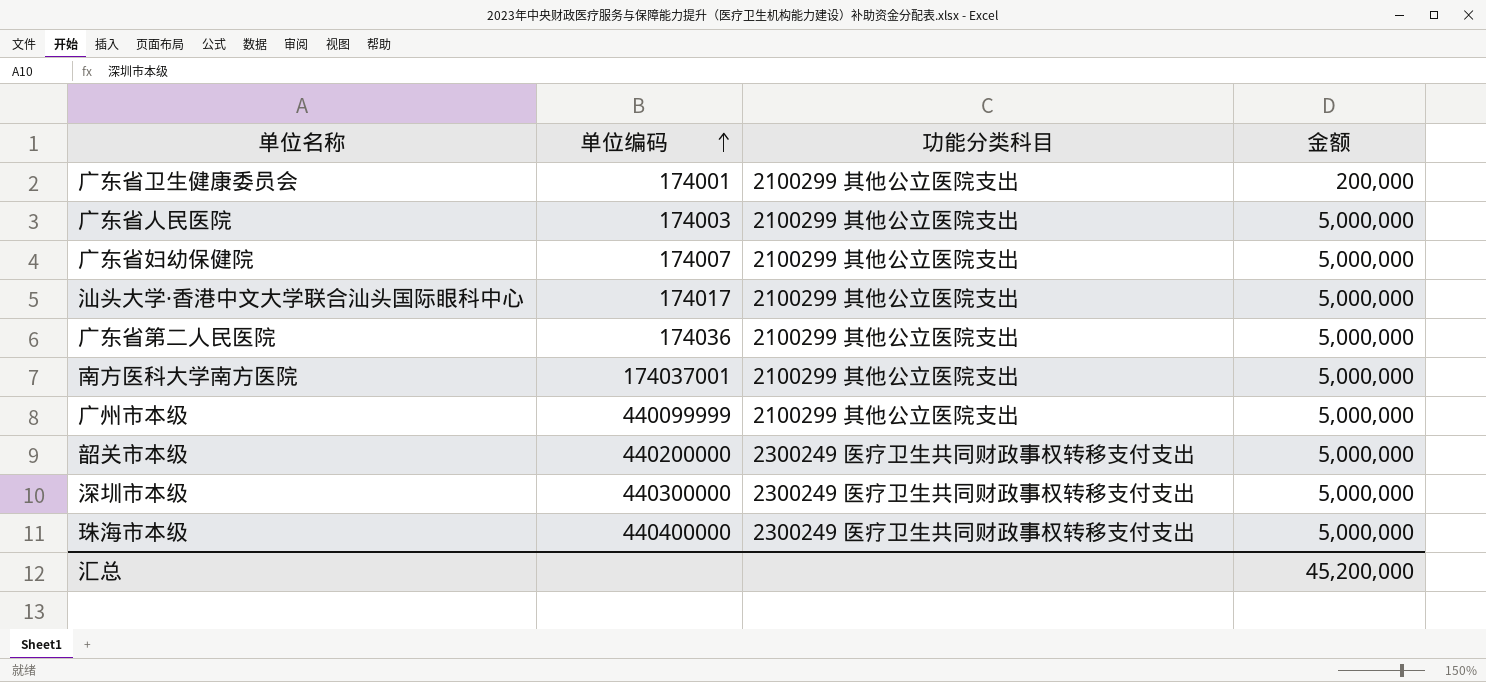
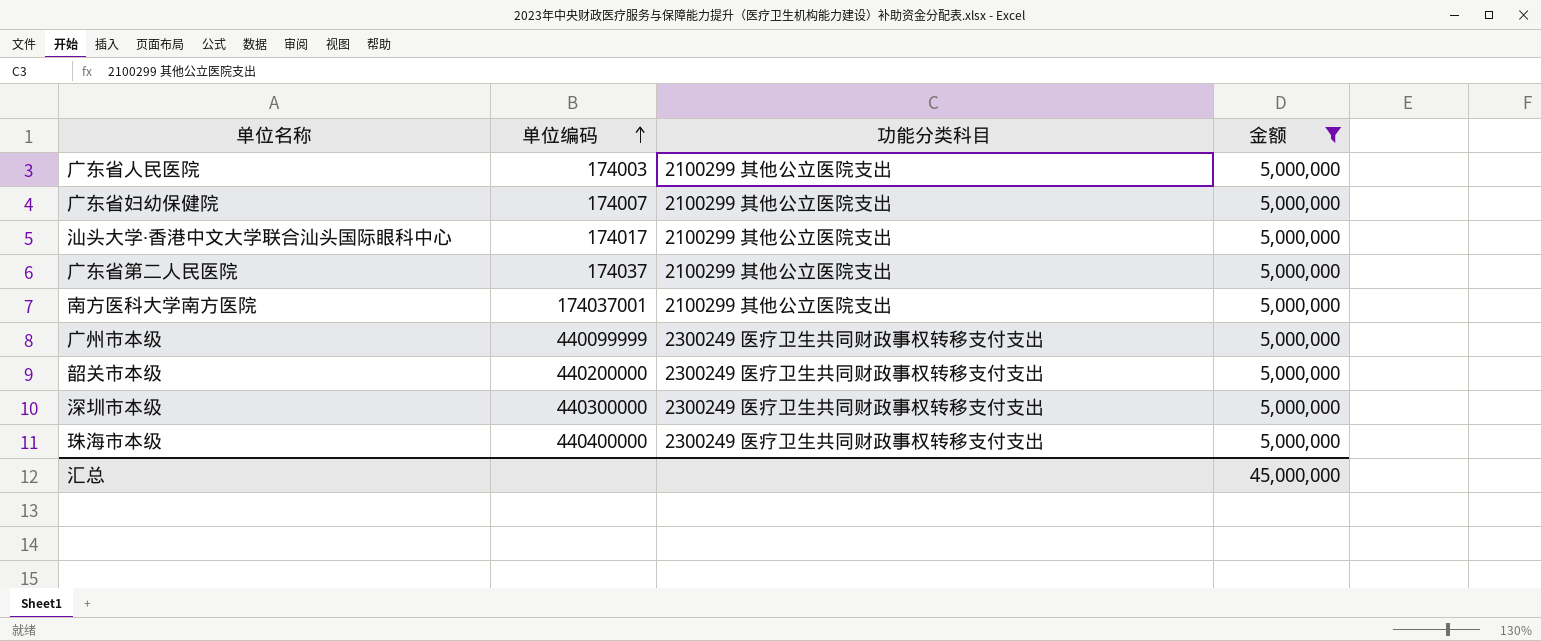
filter: none -> 金额 = 5,000,000
广东省第二人民医院 | 单位编码: 174036 -> 174037
广州市本级 | 功能分类科目: 2100299 其他公立医院支出 -> 2300249 医疗卫生共同财政事权转移支付支出
汇总 | 金额: 45,200,000 -> 45,000,000

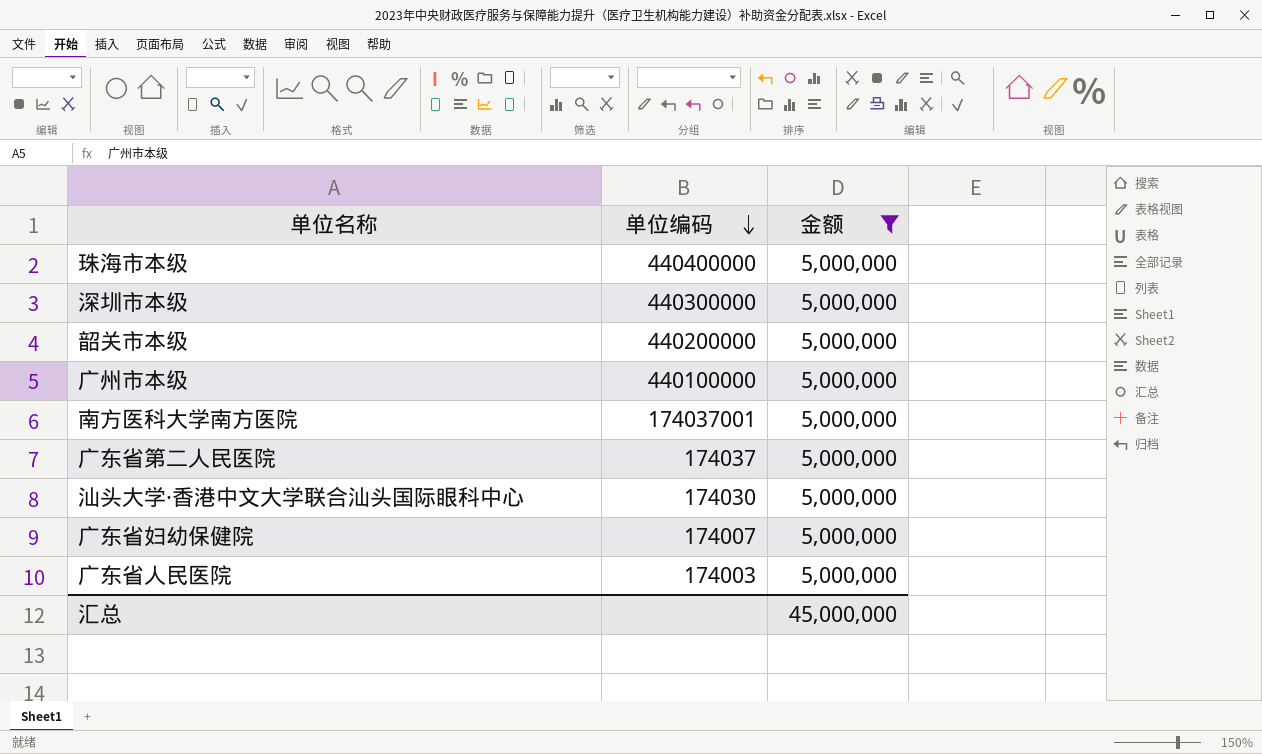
row order: 单位编码 ascending -> 单位编码 descending
column 功能分类科目 | position: 3 -> none
广州市本级 | 单位编码: 440099999 -> 440100000
汕头大学·香港中文大学联合汕头国际眼科中心 | 单位编码: 174017 -> 174030

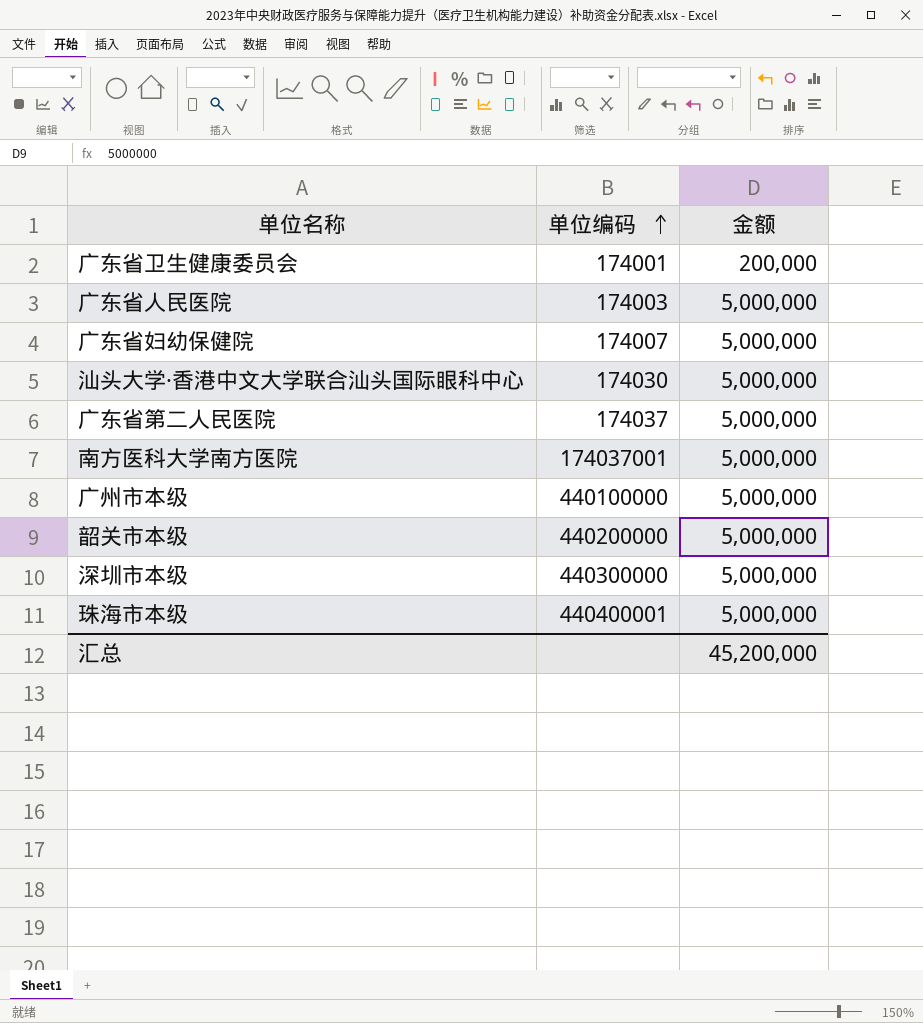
filter: 金额 = 5,000,000 -> none
row order: 单位编码 descending -> 单位编码 ascending
珠海市本级 | 单位编码: 440400000 -> 440400001
汇总 | 金额: 45,000,000 -> 45,200,000

